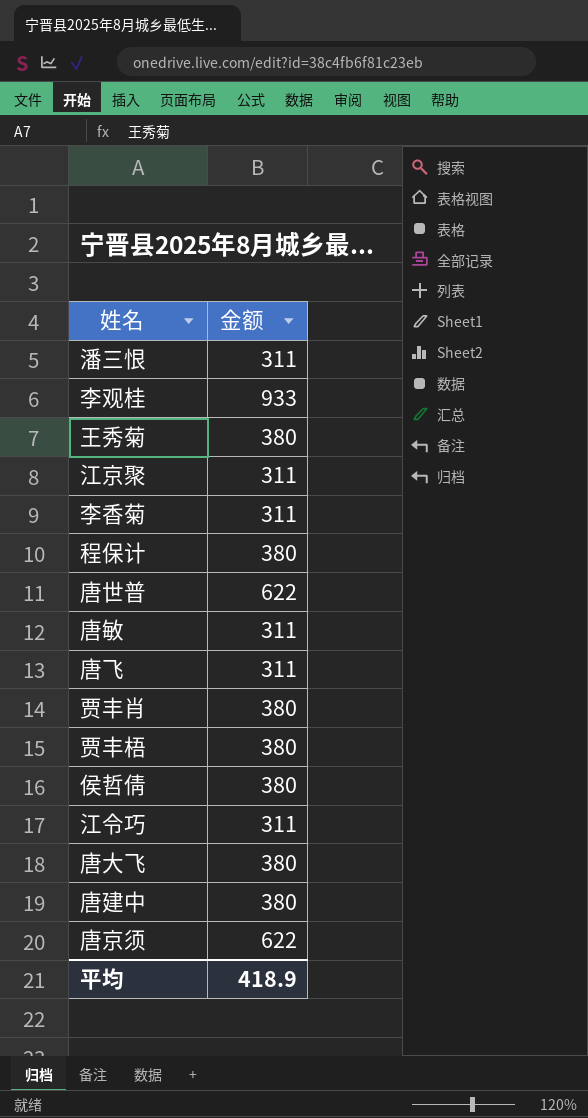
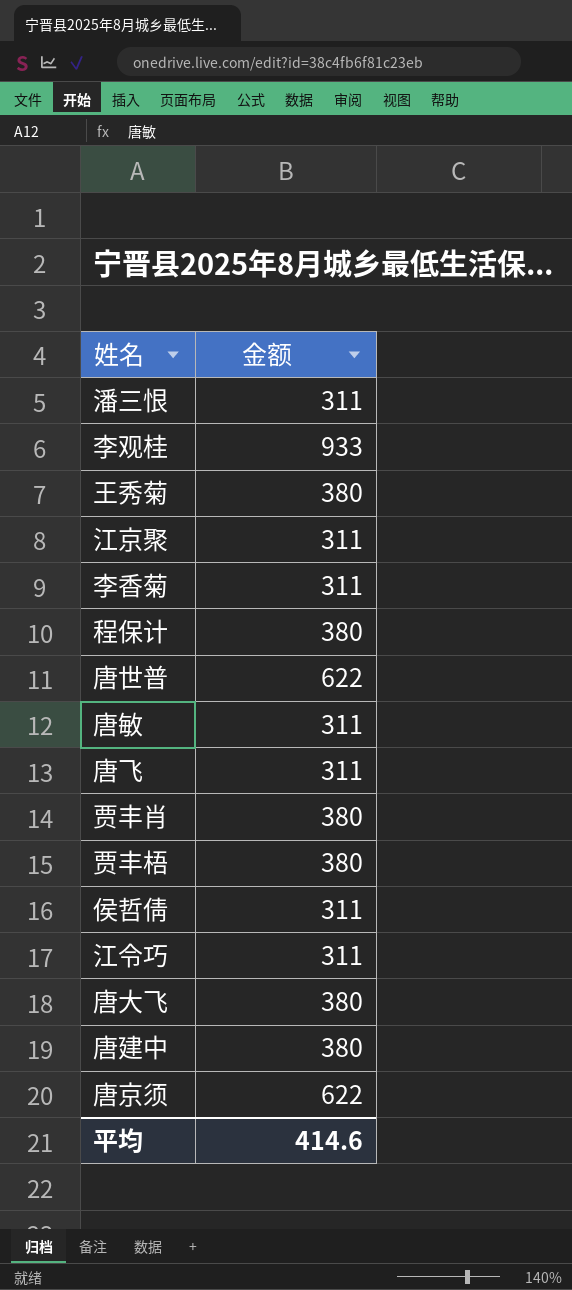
侯哲倩 | 金额: 380 -> 311
平均 | 金额: 418.9 -> 414.6

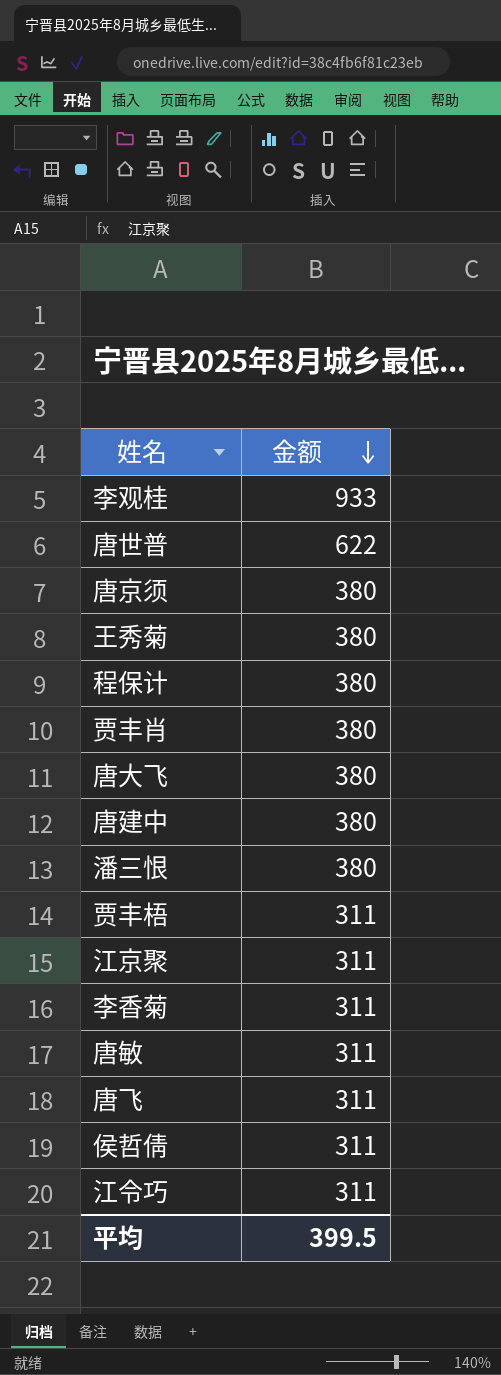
row order: none -> 金额 descending
唐京须 | 金额: 622 -> 380
潘三恨 | 金额: 311 -> 380
贾丰梧 | 金额: 380 -> 311
平均 | 金额: 414.6 -> 399.5

